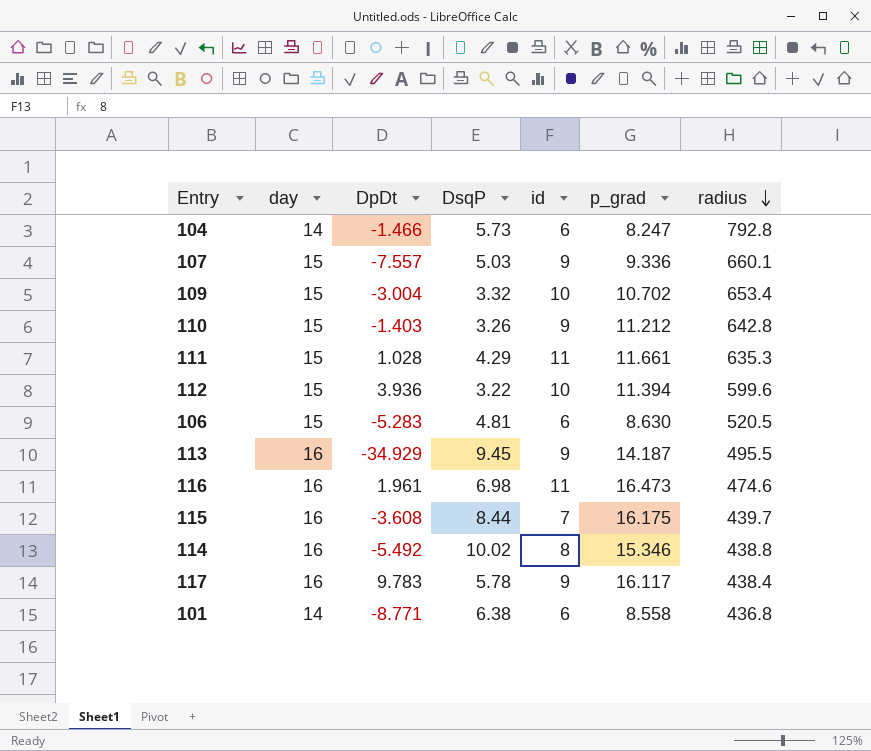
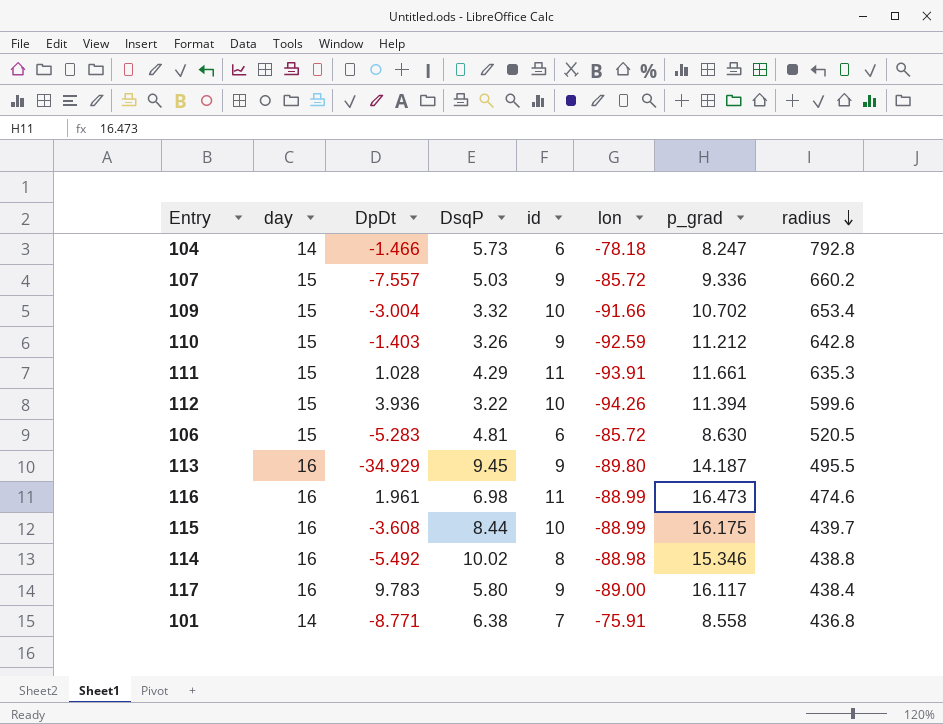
column lon | position: none -> 6
107 | radius: 660.1 -> 660.2
115 | id: 7 -> 10
117 | DsqP: 5.78 -> 5.80
101 | id: 6 -> 7

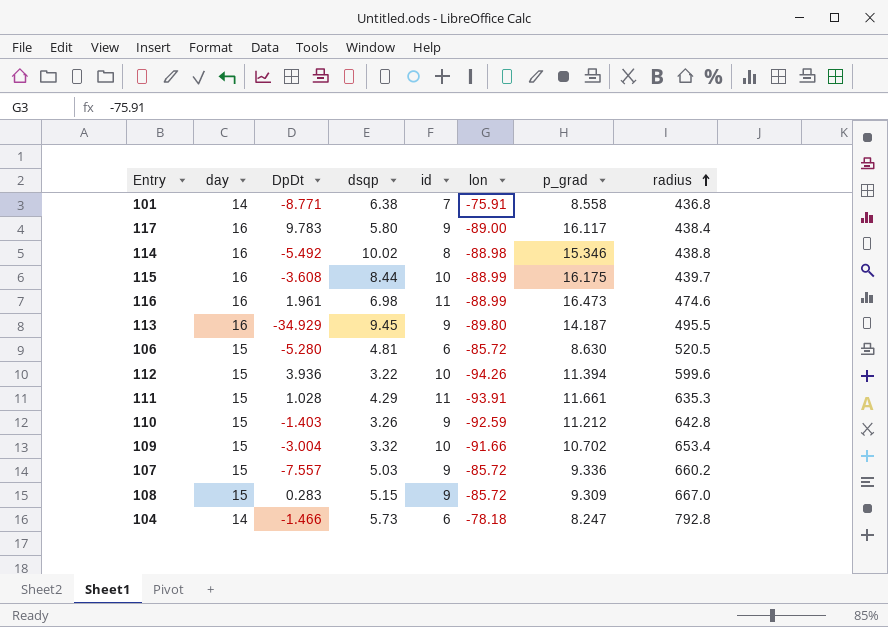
row order: radius descending -> radius ascending
column name: DsqP -> dsqp
106 | DpDt: -5.283 -> -5.280
row 108: none -> 15 | 0.283 | 5.15 | 9 | -85.72 | 9.309 | 667.0

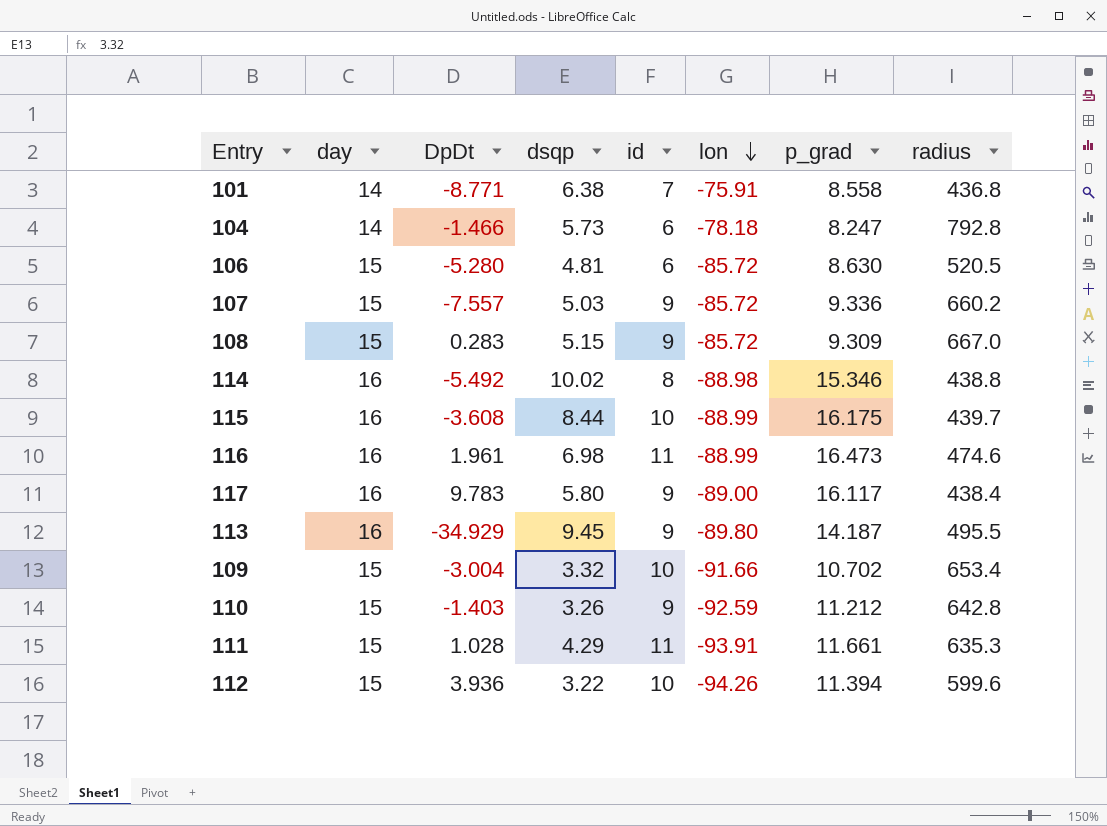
row order: radius ascending -> lon descending

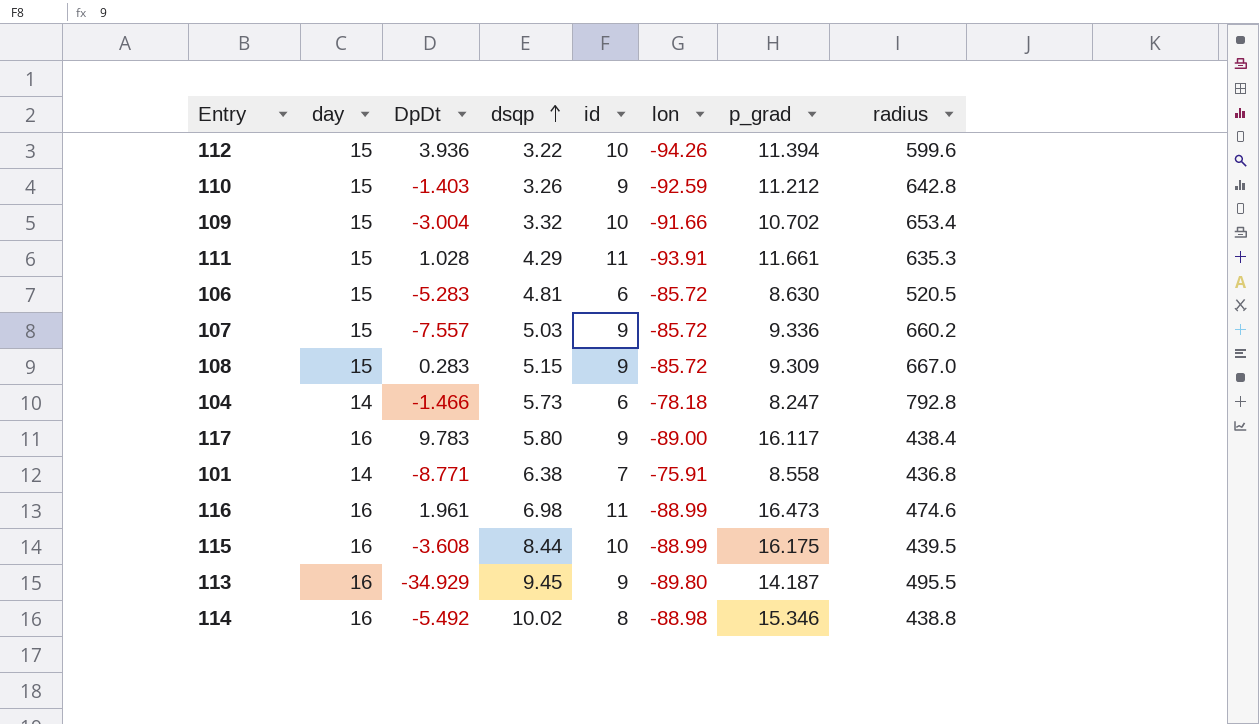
row order: lon descending -> dsqp ascending
106 | DpDt: -5.280 -> -5.283
115 | radius: 439.7 -> 439.5

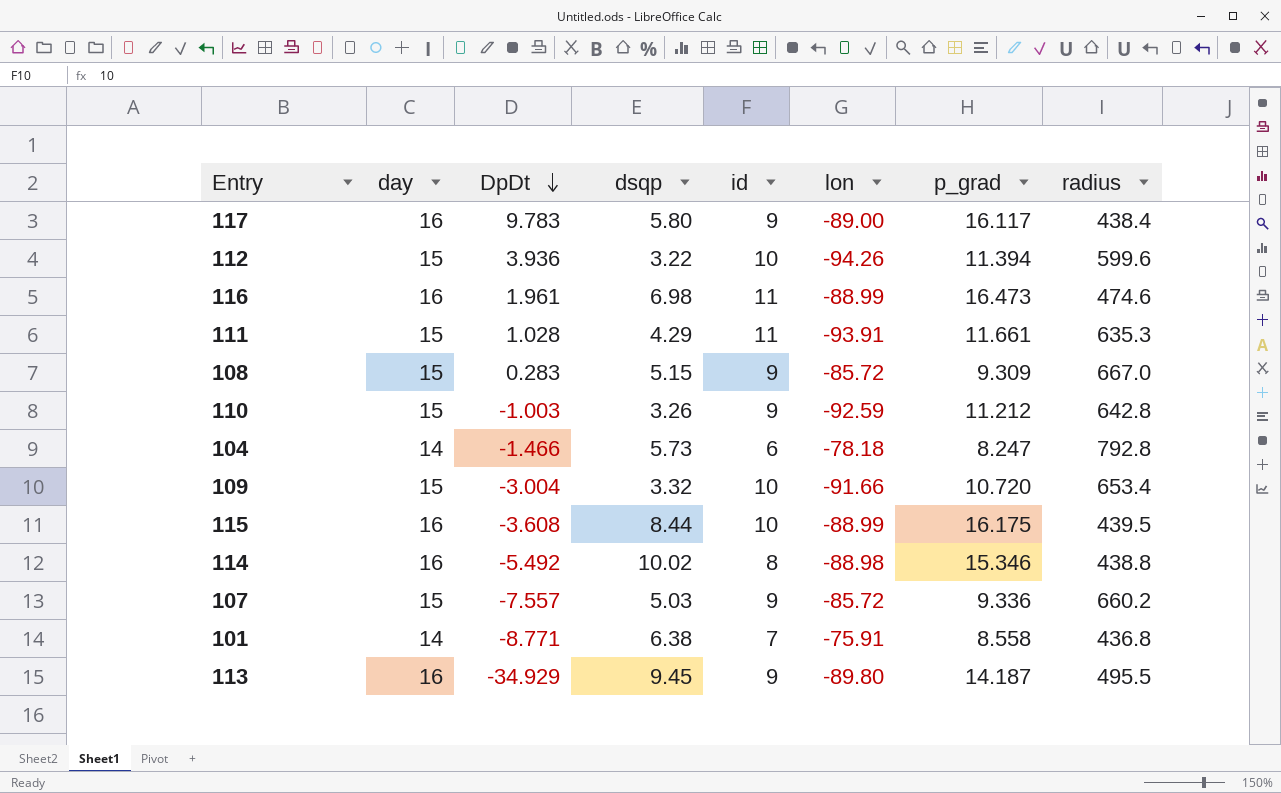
row order: dsqp ascending -> DpDt descending
row 106: 15 | -5.283 | 4.81 | 6 | -85.72 | 8.630 | 520.5 -> none
110 | DpDt: -1.403 -> -1.003
109 | p_grad: 10.702 -> 10.720

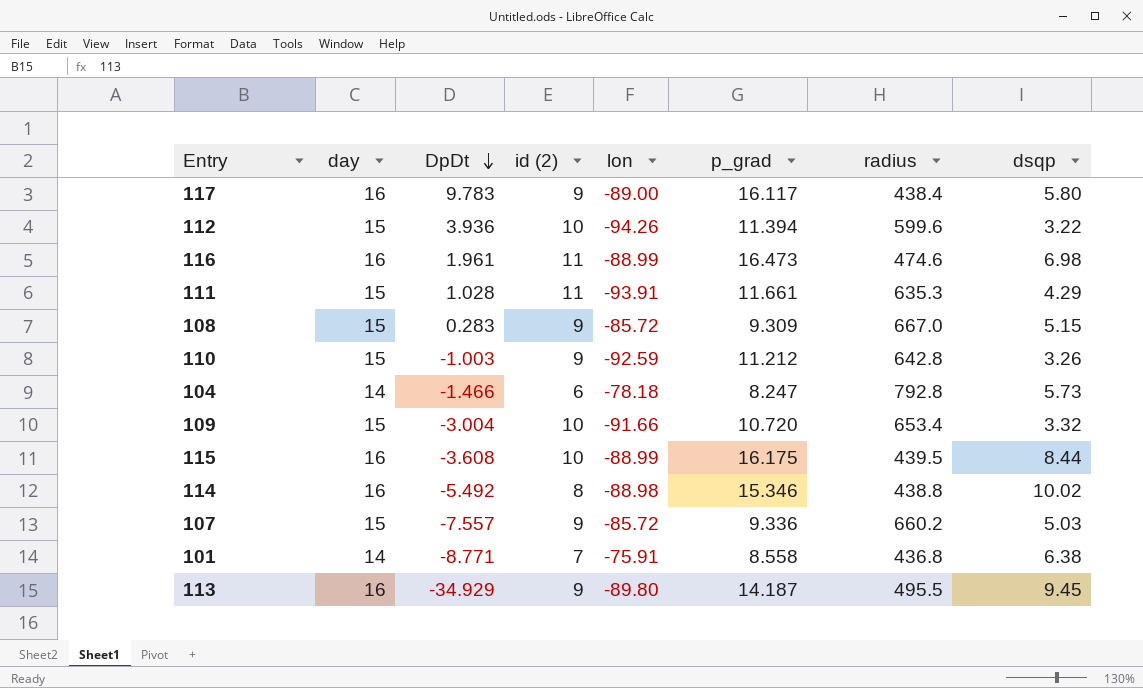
column name: id -> id (2)
column dsqp | position: 4 -> 8

